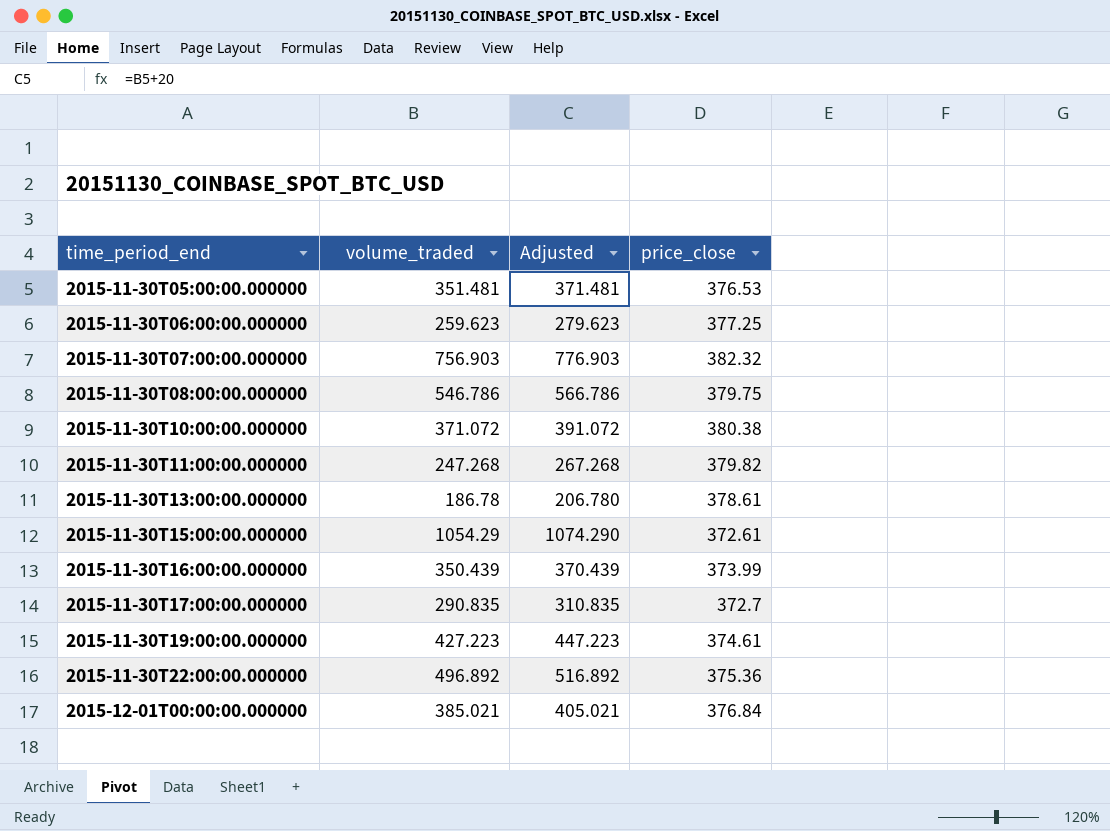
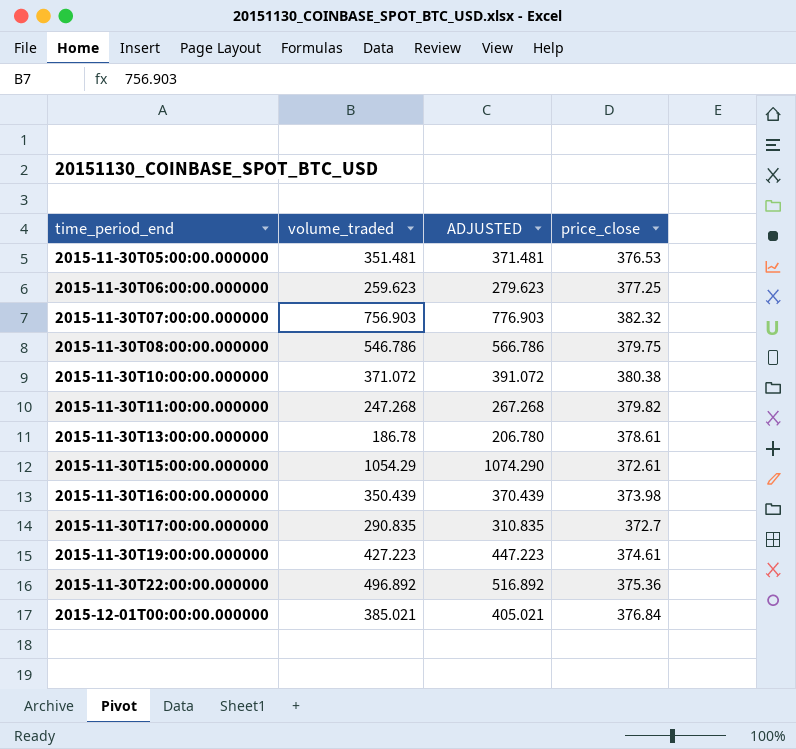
column name: Adjusted -> ADJUSTED
2015-11-30T16:00:00.000000 | price_close: 373.99 -> 373.98

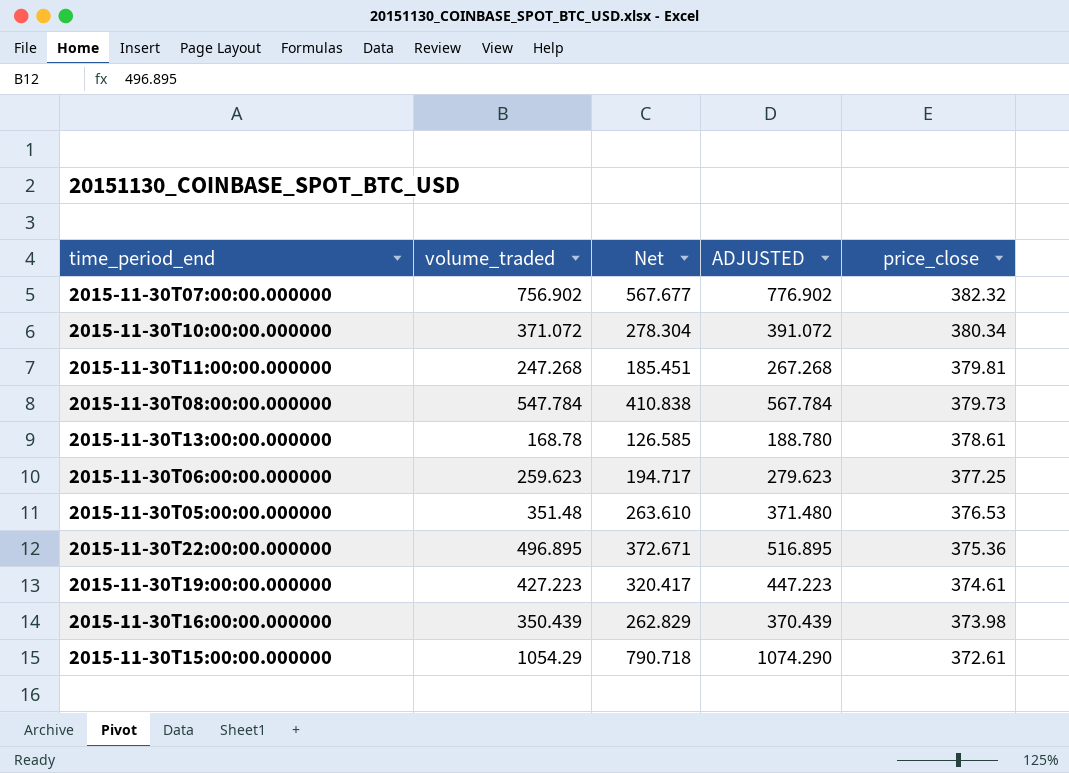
row order: time_period_end ascending -> price_close descending
column Net | formula: none -> [volume_traded] * 0.75
row 2015-11-30T17:00:00.000000: 290.835 | 310.835 | 372.7 -> none
row 2015-12-01T00:00:00.000000: 385.021 | 405.021 | 376.84 -> none
2015-11-30T07:00:00.000000 | volume_traded: 756.903 -> 756.902
2015-11-30T07:00:00.000000 | ADJUSTED: 776.903 -> 776.902
2015-11-30T10:00:00.000000 | price_close: 380.38 -> 380.34
2015-11-30T11:00:00.000000 | price_close: 379.82 -> 379.81
2015-11-30T08:00:00.000000 | volume_traded: 546.786 -> 547.784
2015-11-30T08:00:00.000000 | ADJUSTED: 566.786 -> 567.784
2015-11-30T08:00:00.000000 | price_close: 379.75 -> 379.73
2015-11-30T13:00:00.000000 | volume_traded: 186.78 -> 168.78
2015-11-30T13:00:00.000000 | ADJUSTED: 206.780 -> 188.780
2015-11-30T05:00:00.000000 | volume_traded: 351.481 -> 351.48
2015-11-30T05:00:00.000000 | ADJUSTED: 371.481 -> 371.480
2015-11-30T22:00:00.000000 | volume_traded: 496.892 -> 496.895
2015-11-30T22:00:00.000000 | ADJUSTED: 516.892 -> 516.895

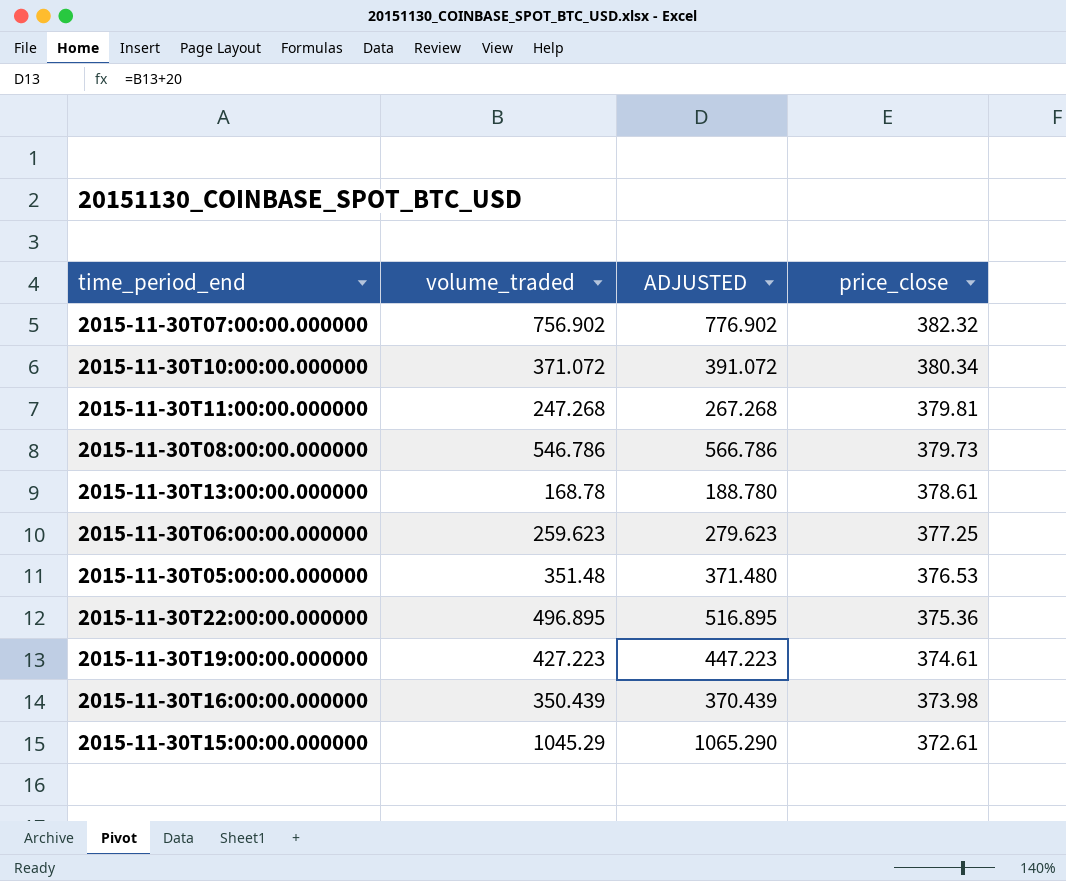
column Net | formula: [volume_traded] * 0.75 -> none
2015-11-30T08:00:00.000000 | volume_traded: 547.784 -> 546.786
2015-11-30T08:00:00.000000 | ADJUSTED: 567.784 -> 566.786
2015-11-30T15:00:00.000000 | volume_traded: 1054.29 -> 1045.29
2015-11-30T15:00:00.000000 | ADJUSTED: 1074.290 -> 1065.290

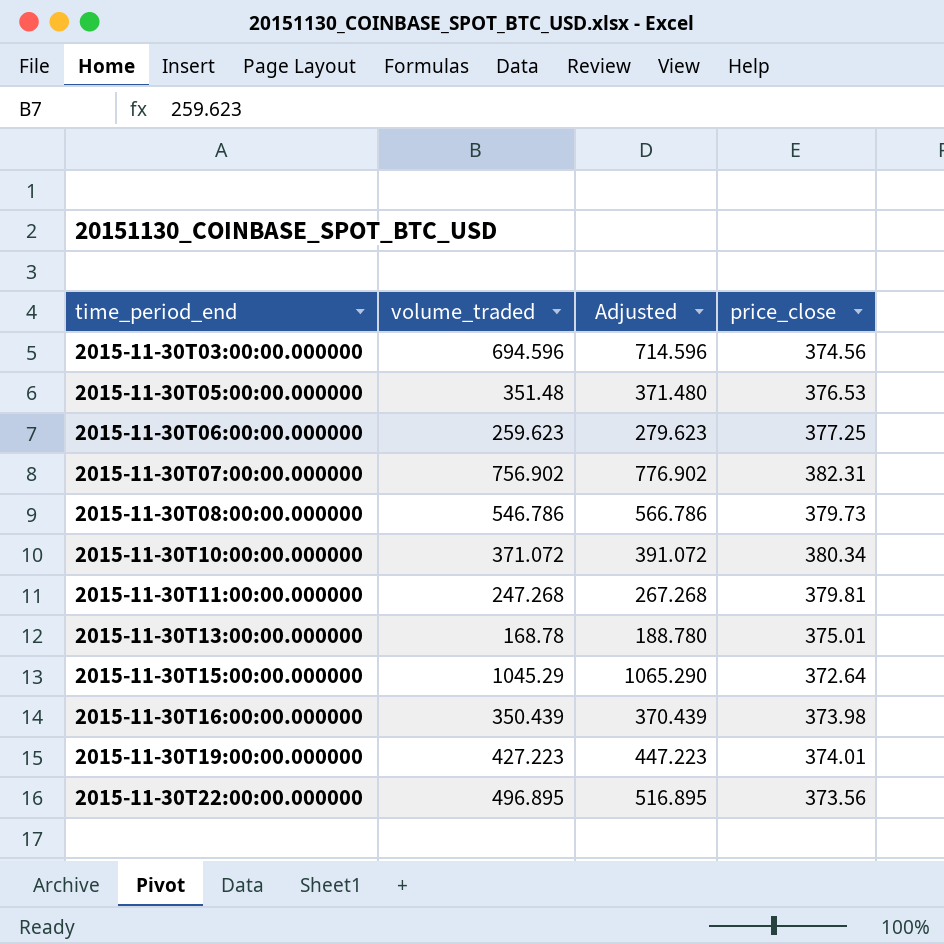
row order: price_close descending -> time_period_end ascending
column name: ADJUSTED -> Adjusted
row 2015-11-30T03:00:00.000000: none -> 694.596 | 714.596 | 374.56
2015-11-30T07:00:00.000000 | price_close: 382.32 -> 382.31
2015-11-30T13:00:00.000000 | price_close: 378.61 -> 375.01
2015-11-30T15:00:00.000000 | price_close: 372.61 -> 372.64
2015-11-30T19:00:00.000000 | price_close: 374.61 -> 374.01
2015-11-30T22:00:00.000000 | price_close: 375.36 -> 373.56

